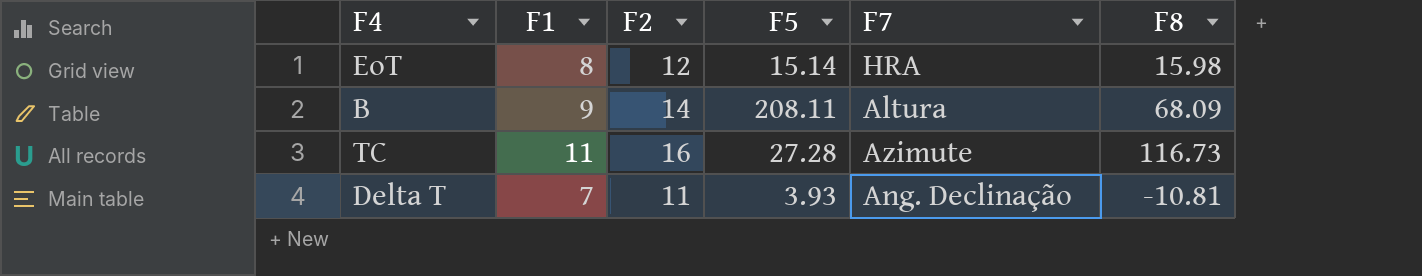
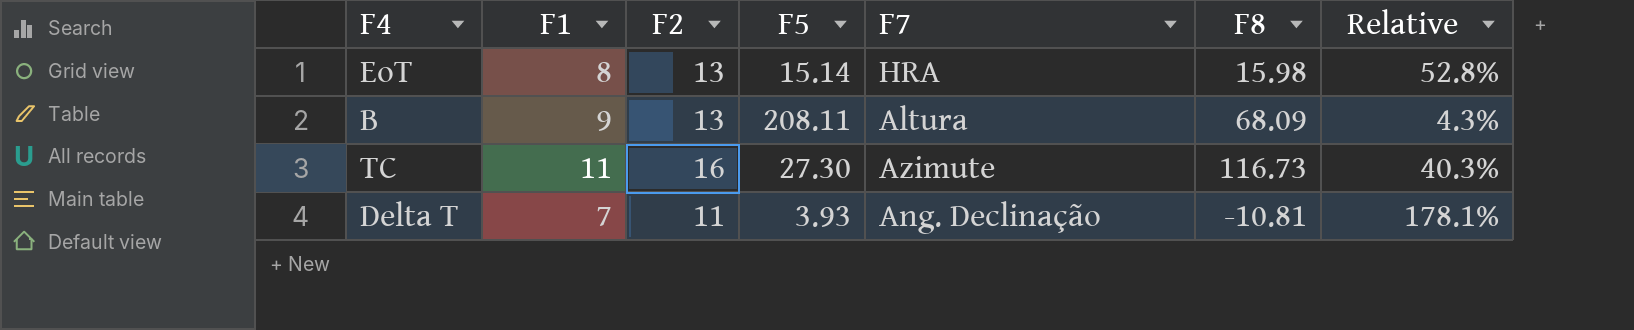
column Relative | formula: none -> [F1] / [F5]
EoT | F2: 12 -> 13
B | F2: 14 -> 13
TC | F5: 27.28 -> 27.30

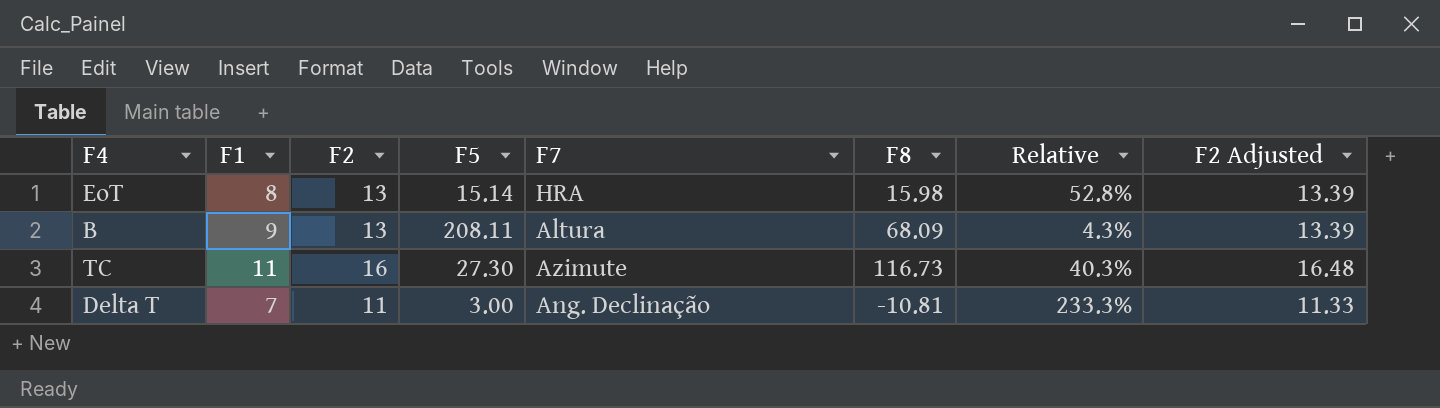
column F2 Adjusted | formula: none -> [F2] * 1.03
Delta T | F5: 3.93 -> 3.00
Delta T | Relative: 178.1% -> 233.3%

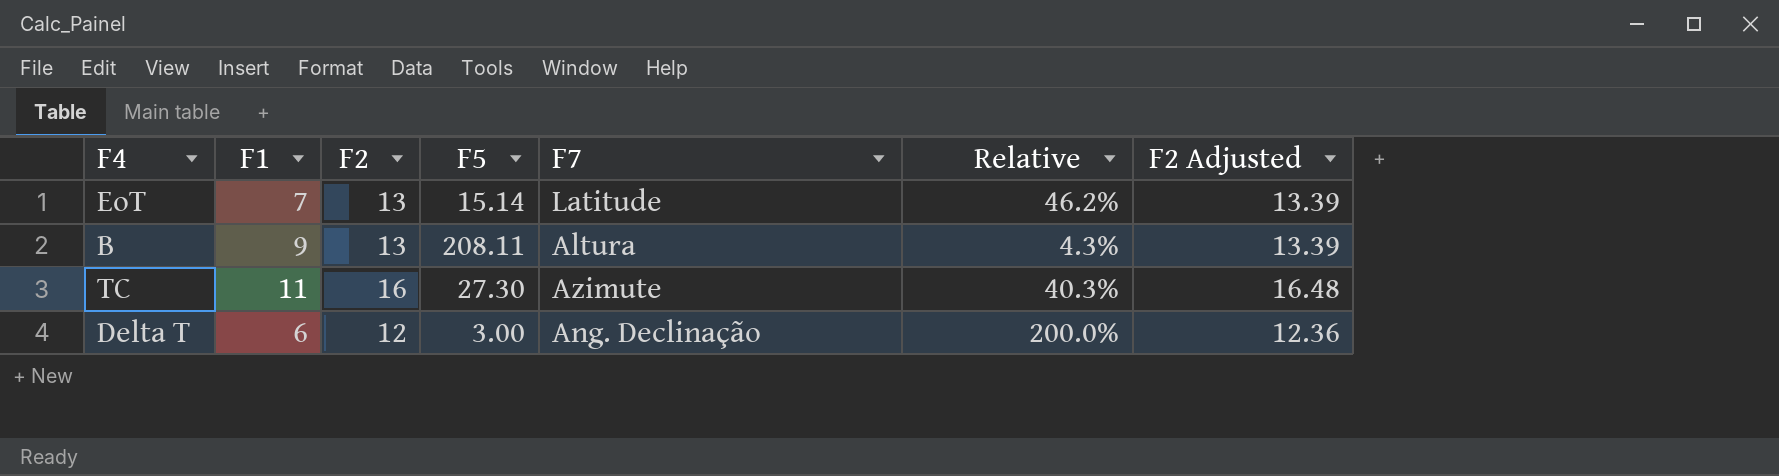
column F8 | position: 6 -> none
EoT | F1: 8 -> 7
EoT | F7: HRA -> Latitude
EoT | Relative: 52.8% -> 46.2%
Delta T | F1: 7 -> 6
Delta T | F2: 11 -> 12
Delta T | Relative: 233.3% -> 200.0%
Delta T | F2 Adjusted: 11.33 -> 12.36

